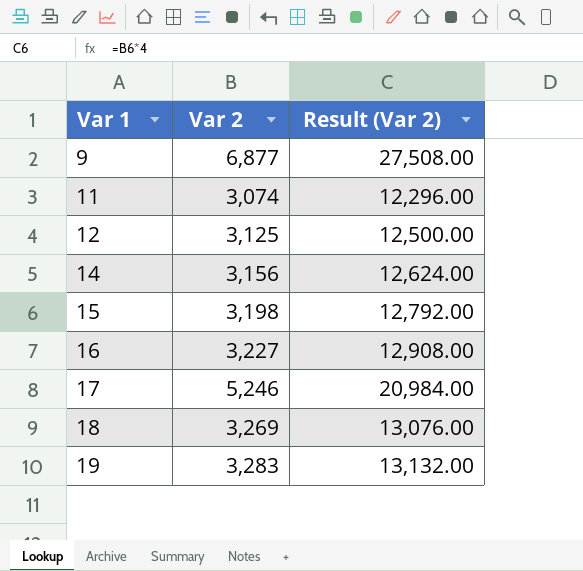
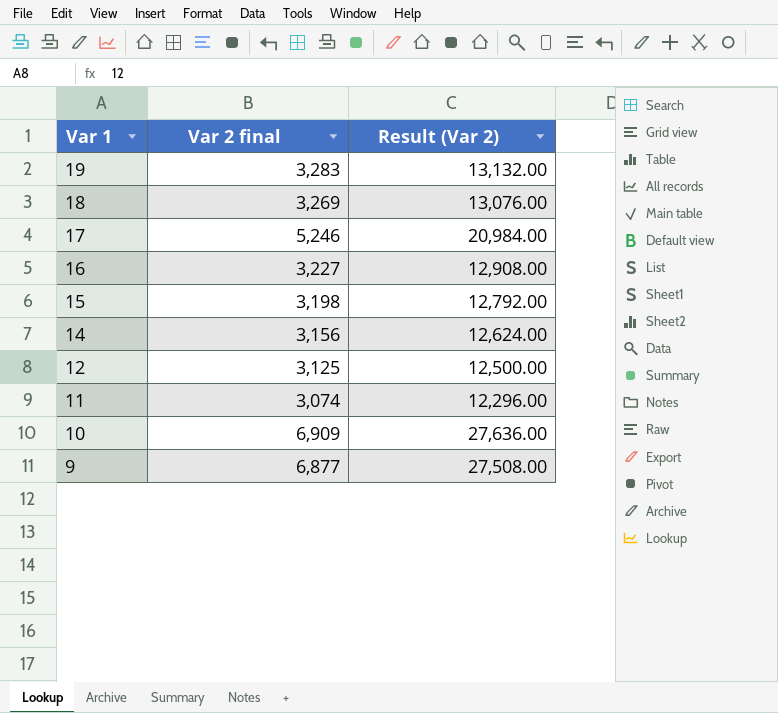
row order: Var 1 ascending -> Var 1 descending
column name: Var 2 -> Var 2 final
row 10: none -> 6,909 | 27,636.00

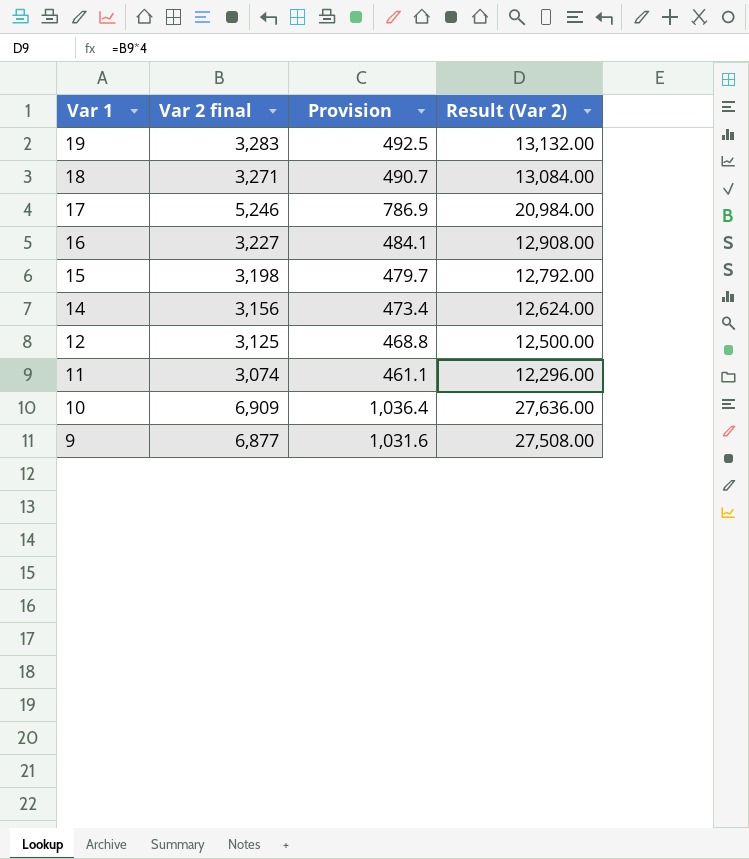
column Provision | formula: none -> [Var 2 final] * 0.15
18 | Var 2 final: 3,269 -> 3,271
18 | Result (Var 2): 13,076.00 -> 13,084.00

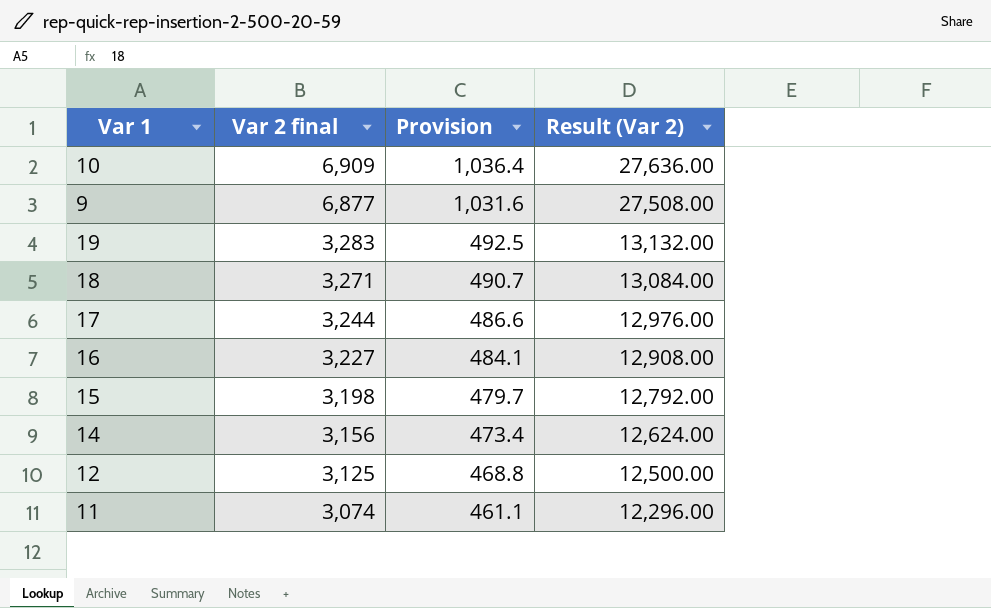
row order: Var 1 descending -> Var 2 final descending
17 | Var 2 final: 5,246 -> 3,244
17 | Provision: 786.9 -> 486.6
17 | Result (Var 2): 20,984.00 -> 12,976.00

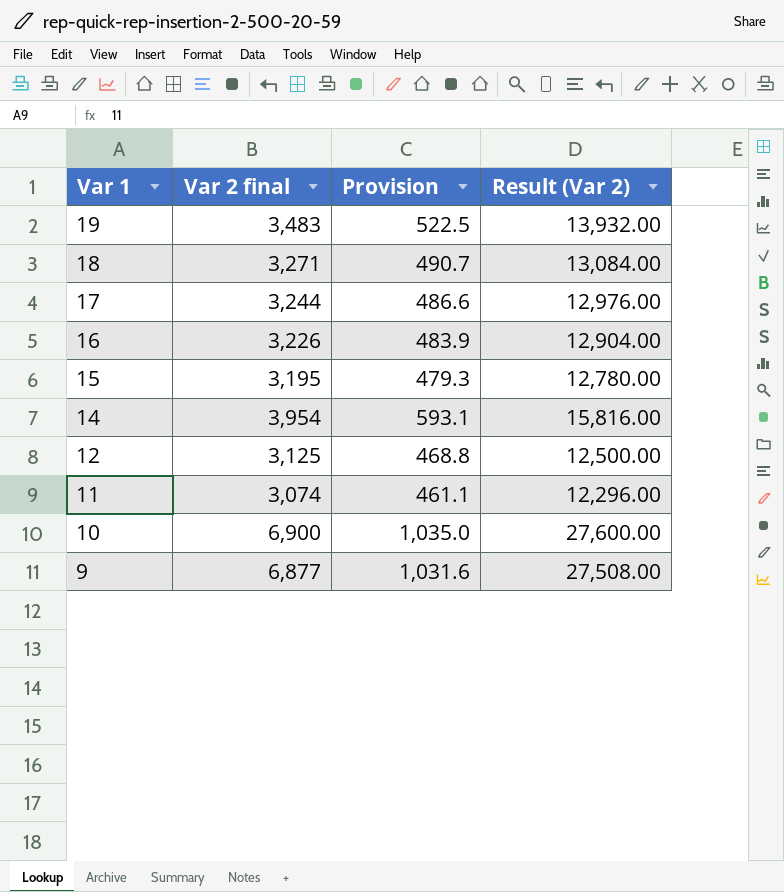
row order: Var 2 final descending -> Var 1 descending
19 | Var 2 final: 3,283 -> 3,483
19 | Provision: 492.5 -> 522.5
19 | Result (Var 2): 13,132.00 -> 13,932.00
16 | Var 2 final: 3,227 -> 3,226
16 | Provision: 484.1 -> 483.9
16 | Result (Var 2): 12,908.00 -> 12,904.00
15 | Var 2 final: 3,198 -> 3,195
15 | Provision: 479.7 -> 479.3
15 | Result (Var 2): 12,792.00 -> 12,780.00
14 | Var 2 final: 3,156 -> 3,954
14 | Provision: 473.4 -> 593.1
14 | Result (Var 2): 12,624.00 -> 15,816.00
10 | Var 2 final: 6,909 -> 6,900
10 | Provision: 1,036.4 -> 1,035.0
10 | Result (Var 2): 27,636.00 -> 27,600.00

